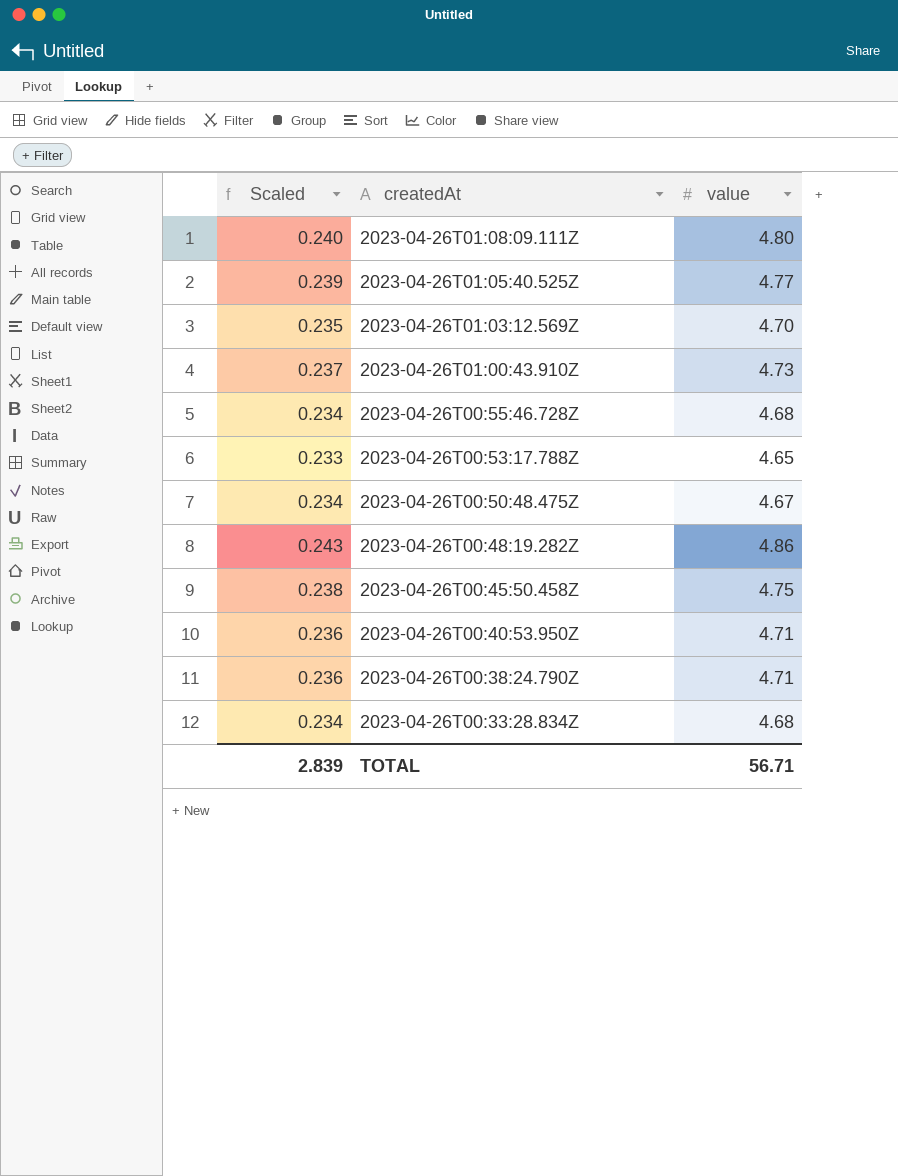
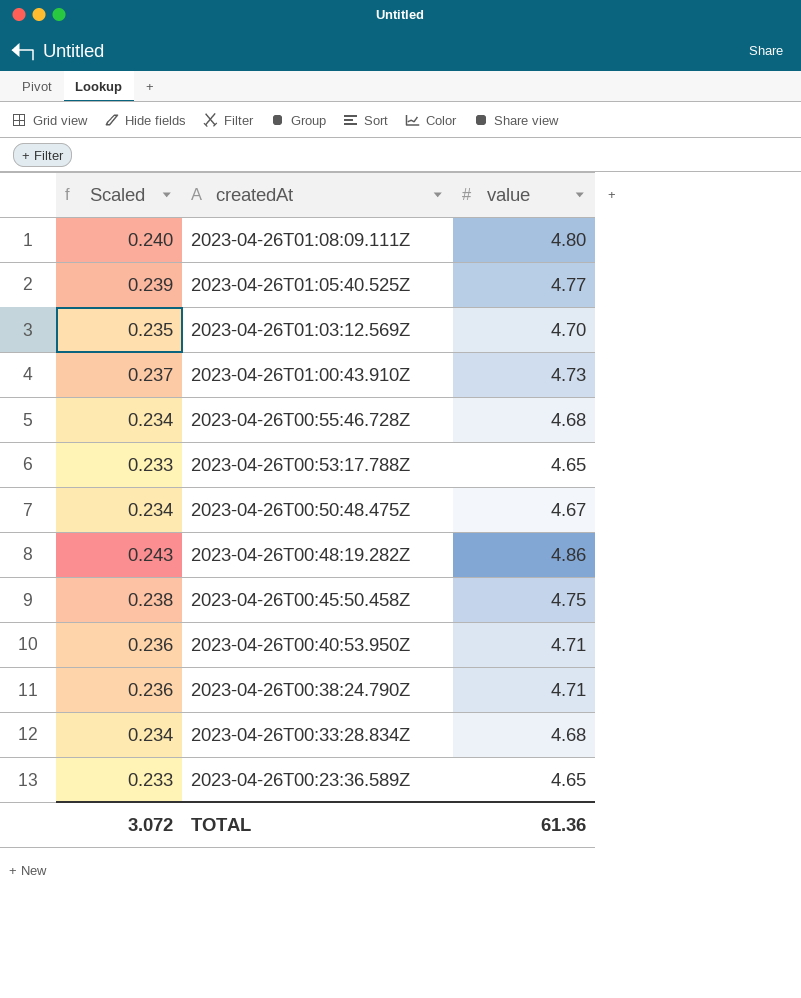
row 2023-04-26T00:23:36.589Z: none -> 0.233 | 4.65
TOTAL | Scaled: 2.839 -> 3.072
TOTAL | value: 56.71 -> 61.36

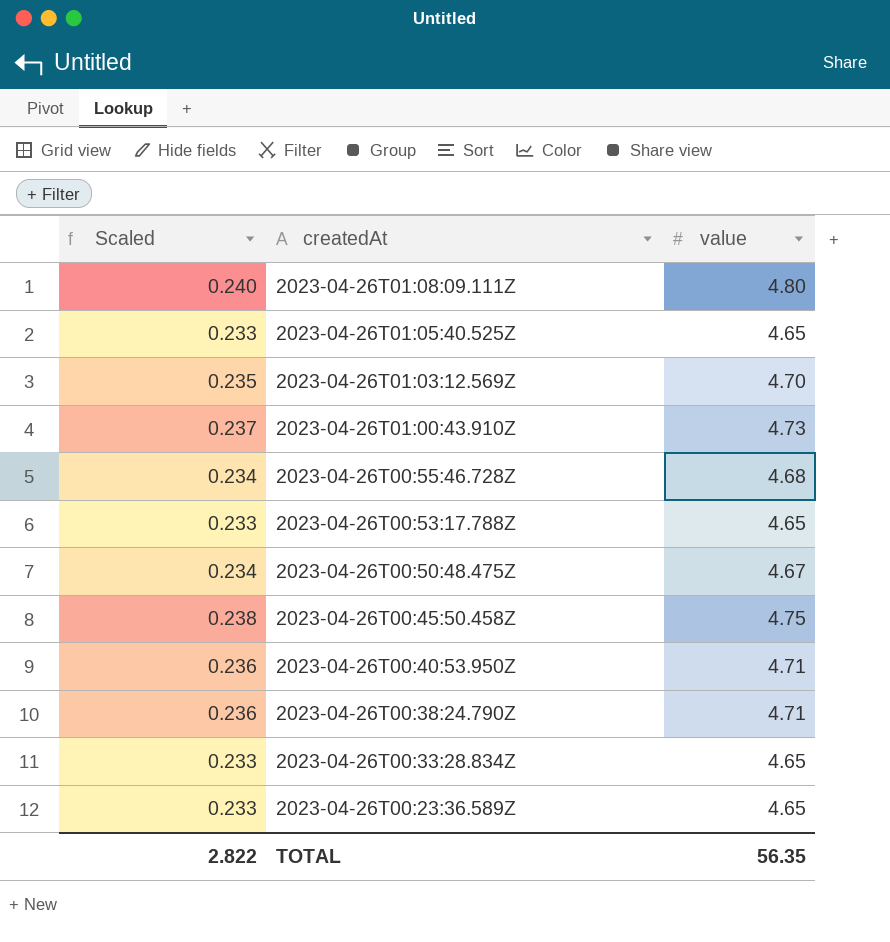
row 2023-04-26T00:48:19.282Z: 0.243 | 4.86 -> none
2023-04-26T01:05:40.525Z | Scaled: 0.239 -> 0.233
2023-04-26T01:05:40.525Z | value: 4.77 -> 4.65
2023-04-26T00:33:28.834Z | Scaled: 0.234 -> 0.233
2023-04-26T00:33:28.834Z | value: 4.68 -> 4.65
TOTAL | Scaled: 3.072 -> 2.822
TOTAL | value: 61.36 -> 56.35

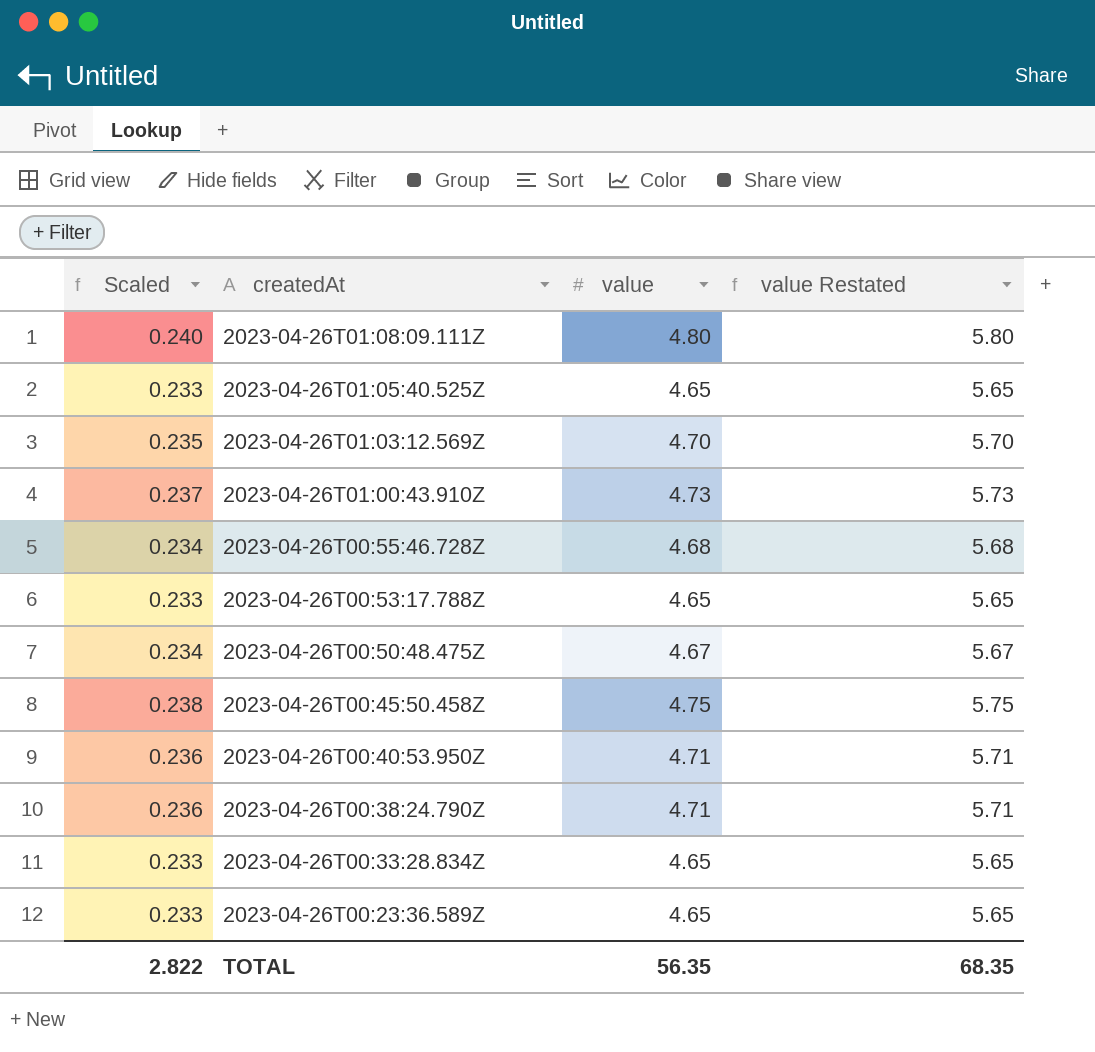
column value Restated | formula: none -> [value] + 1

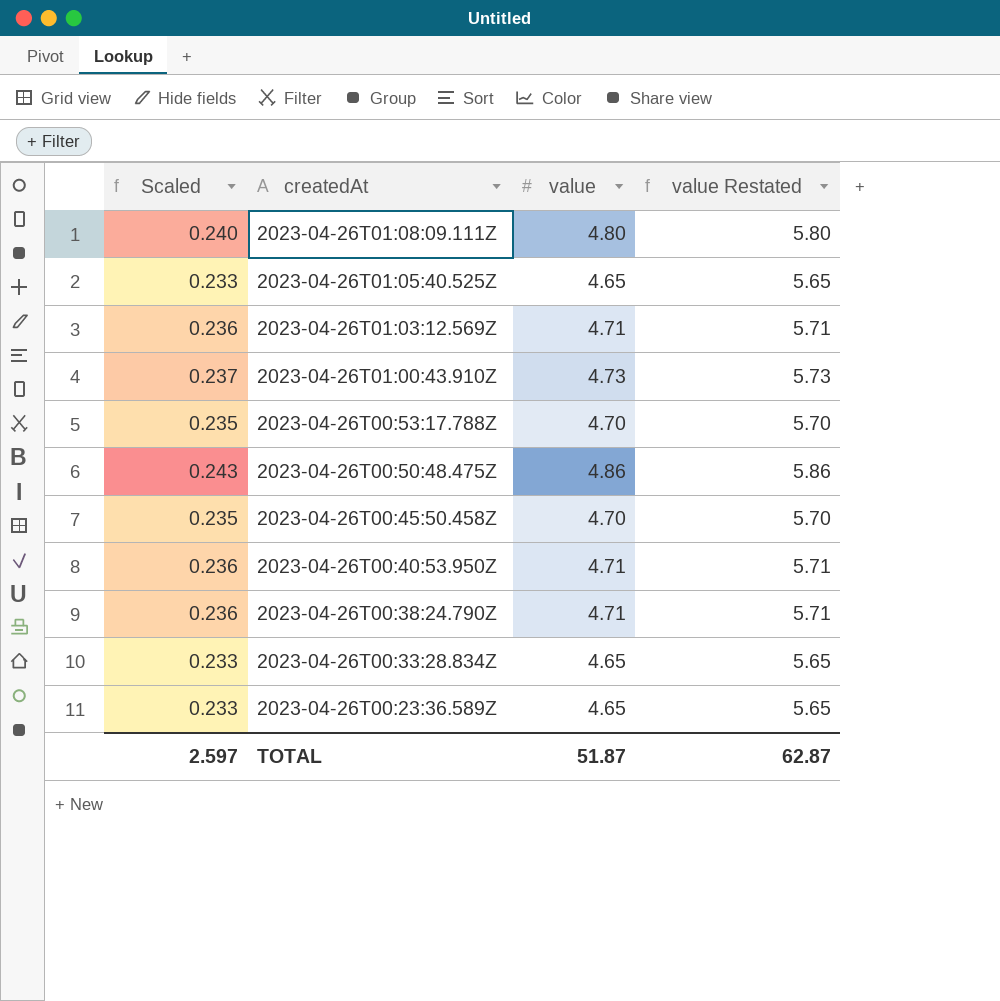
row 2023-04-26T00:55:46.728Z: 0.234 | 4.68 | 5.68 -> none
2023-04-26T01:03:12.569Z | Scaled: 0.235 -> 0.236
2023-04-26T01:03:12.569Z | value: 4.70 -> 4.71
2023-04-26T01:03:12.569Z | value Restated: 5.70 -> 5.71
2023-04-26T00:53:17.788Z | Scaled: 0.233 -> 0.235
2023-04-26T00:53:17.788Z | value: 4.65 -> 4.70
2023-04-26T00:53:17.788Z | value Restated: 5.65 -> 5.70
2023-04-26T00:50:48.475Z | Scaled: 0.234 -> 0.243
2023-04-26T00:50:48.475Z | value: 4.67 -> 4.86
2023-04-26T00:50:48.475Z | value Restated: 5.67 -> 5.86
2023-04-26T00:45:50.458Z | Scaled: 0.238 -> 0.235
2023-04-26T00:45:50.458Z | value: 4.75 -> 4.70
2023-04-26T00:45:50.458Z | value Restated: 5.75 -> 5.70
TOTAL | Scaled: 2.822 -> 2.597
TOTAL | value: 56.35 -> 51.87
TOTAL | value Restated: 68.35 -> 62.87

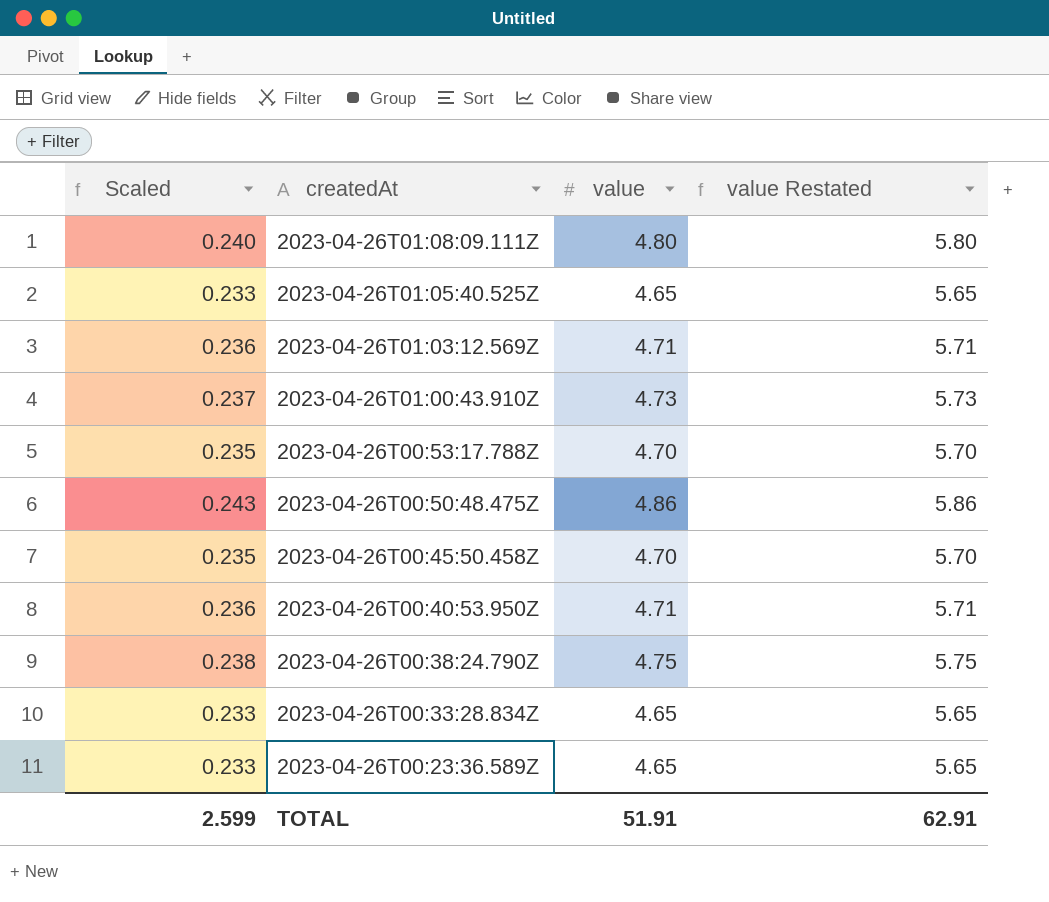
2023-04-26T00:38:24.790Z | Scaled: 0.236 -> 0.238
2023-04-26T00:38:24.790Z | value: 4.71 -> 4.75
2023-04-26T00:38:24.790Z | value Restated: 5.71 -> 5.75
TOTAL | Scaled: 2.597 -> 2.599
TOTAL | value: 51.87 -> 51.91
TOTAL | value Restated: 62.87 -> 62.91

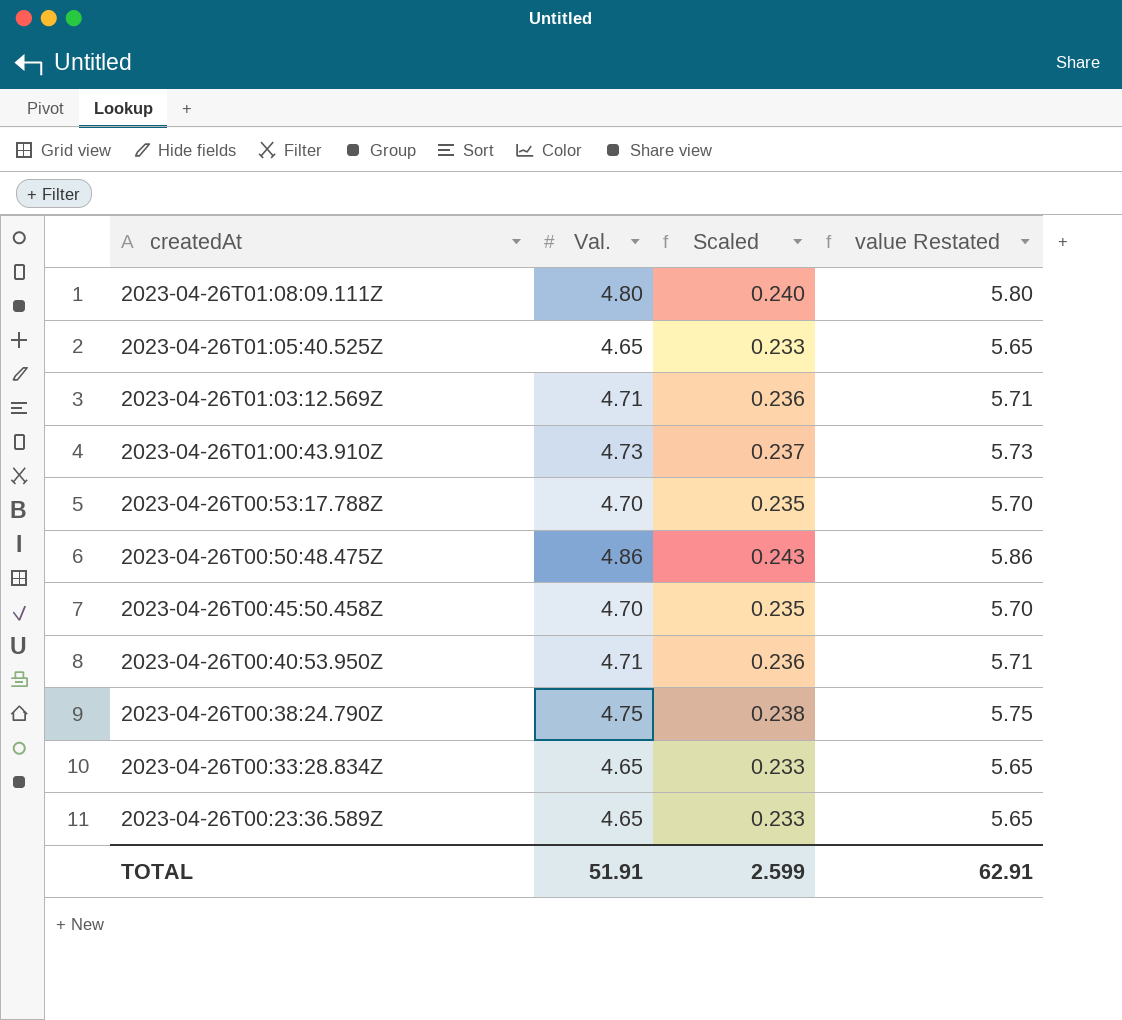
column name: value -> Val.
column Scaled | position: 1 -> 3

